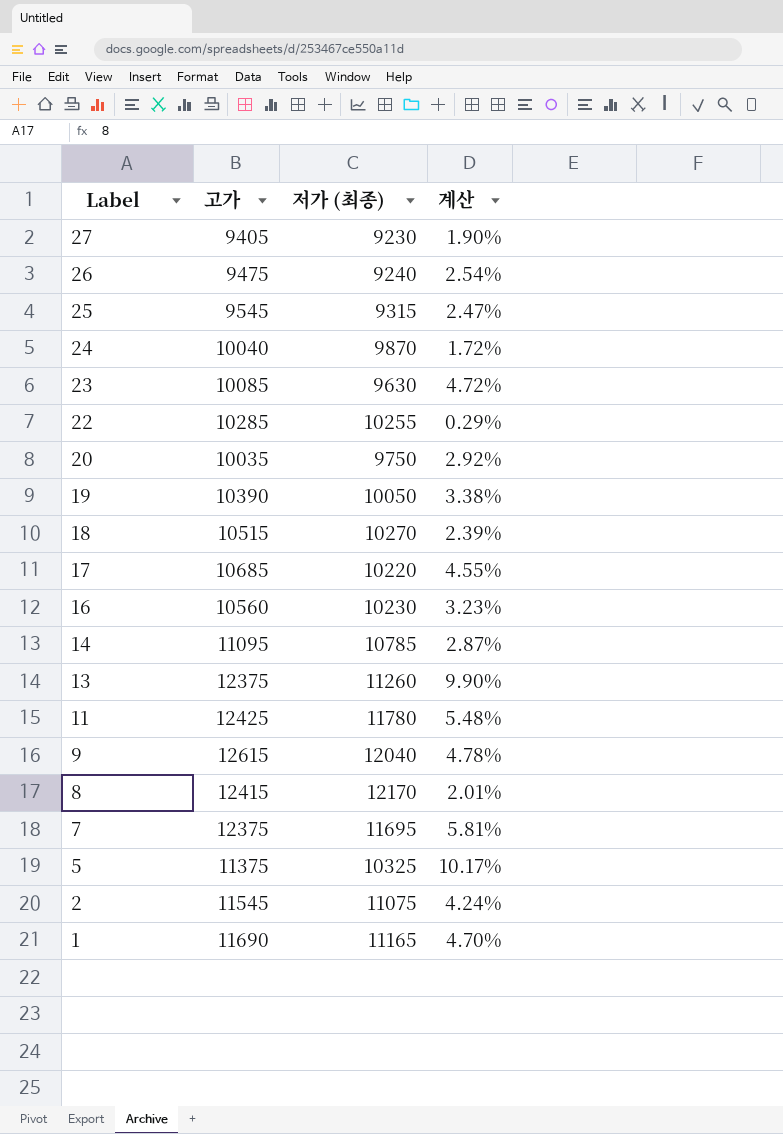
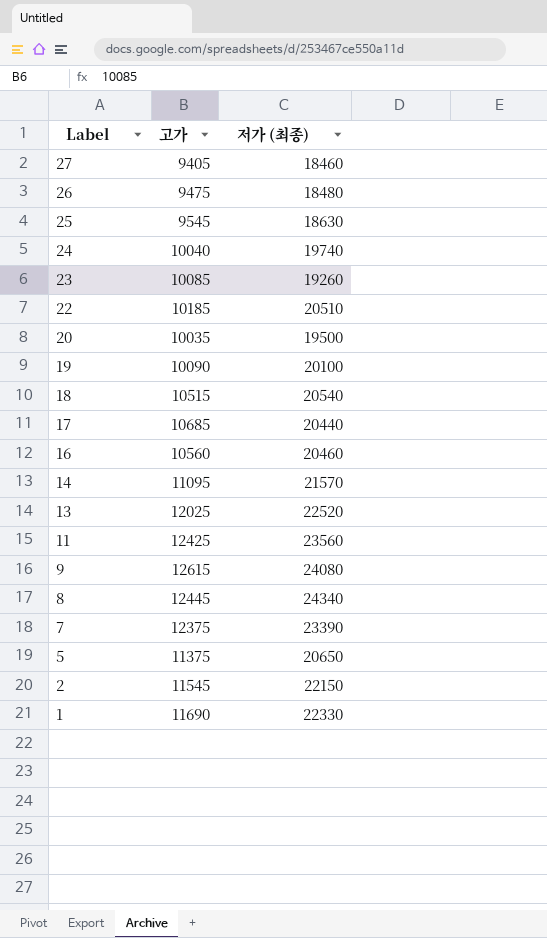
column 계산 | formula: ([고가] - [저가 (최종)]) / [저가 (최종)] -> none
27 | 저가 (최종): 9230 -> 18460
26 | 저가 (최종): 9240 -> 18480
25 | 저가 (최종): 9315 -> 18630
24 | 저가 (최종): 9870 -> 19740
23 | 저가 (최종): 9630 -> 19260
22 | 고가: 10285 -> 10185
22 | 저가 (최종): 10255 -> 20510
20 | 저가 (최종): 9750 -> 19500
19 | 고가: 10390 -> 10090
19 | 저가 (최종): 10050 -> 20100
18 | 저가 (최종): 10270 -> 20540
17 | 저가 (최종): 10220 -> 20440
16 | 저가 (최종): 10230 -> 20460
14 | 저가 (최종): 10785 -> 21570
13 | 고가: 12375 -> 12025
13 | 저가 (최종): 11260 -> 22520
11 | 저가 (최종): 11780 -> 23560
9 | 저가 (최종): 12040 -> 24080
8 | 고가: 12415 -> 12445
8 | 저가 (최종): 12170 -> 24340
7 | 저가 (최종): 11695 -> 23390
5 | 저가 (최종): 10325 -> 20650
2 | 저가 (최종): 11075 -> 22150
1 | 저가 (최종): 11165 -> 22330

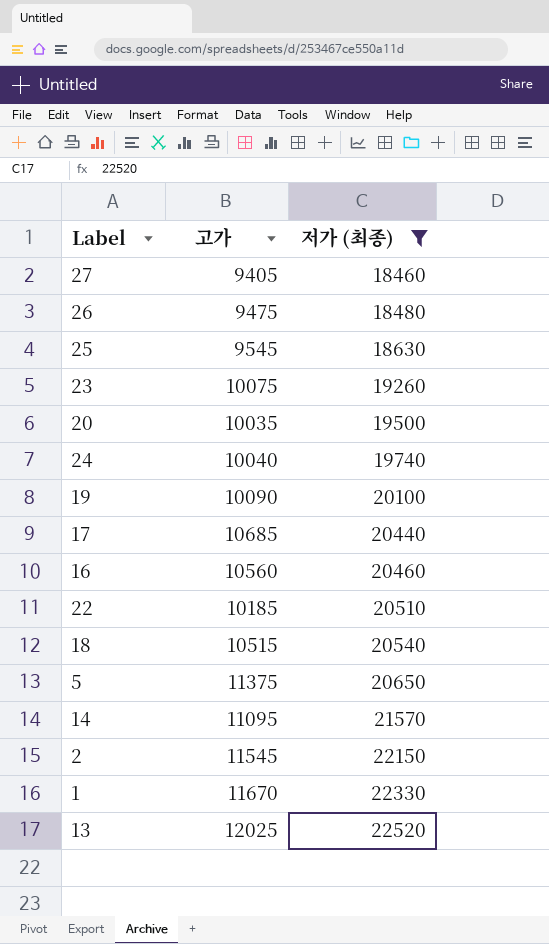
filter: none -> 저가 (최종) <= 22520
row order: Label descending -> 저가 (최종) ascending
23 | 고가: 10085 -> 10075
1 | 고가: 11690 -> 11670

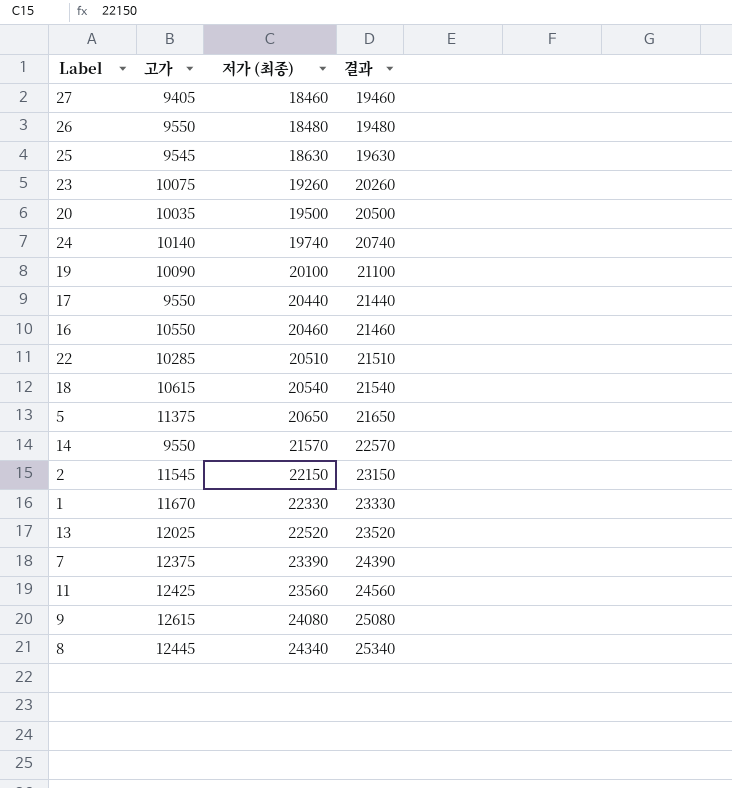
filter: 저가 (최종) <= 22520 -> none
column 결과 | formula: none -> [저가 (최종)] + 1000
26 | 고가: 9475 -> 9550
24 | 고가: 10040 -> 10140
17 | 고가: 10685 -> 9550
16 | 고가: 10560 -> 10550
22 | 고가: 10185 -> 10285
18 | 고가: 10515 -> 10615
14 | 고가: 11095 -> 9550

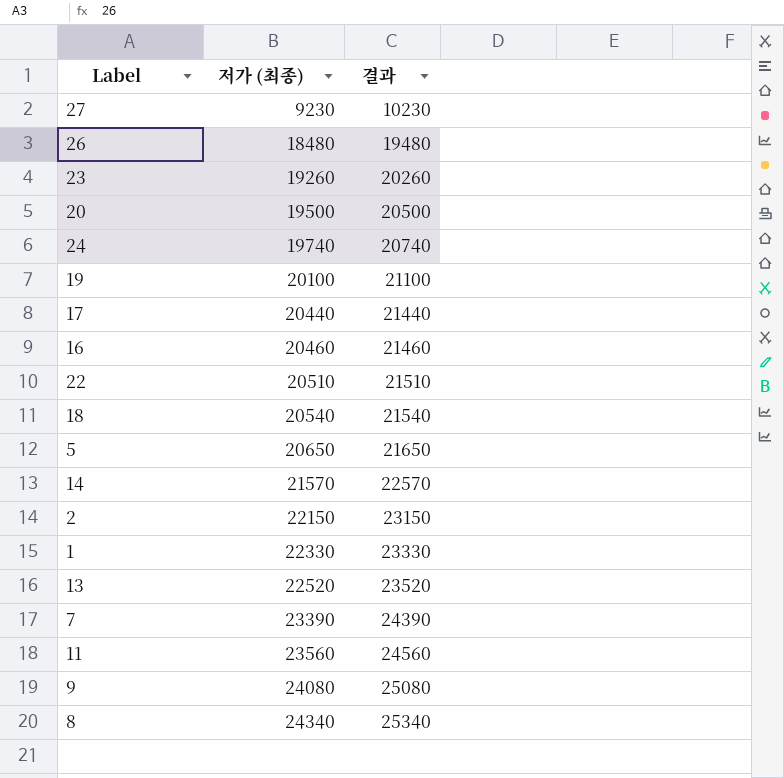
column 고가 | position: 2 -> none
row 25: 9545 | 18630 | 19630 -> none
27 | 저가 (최종): 18460 -> 9230
27 | 결과: 19460 -> 10230

